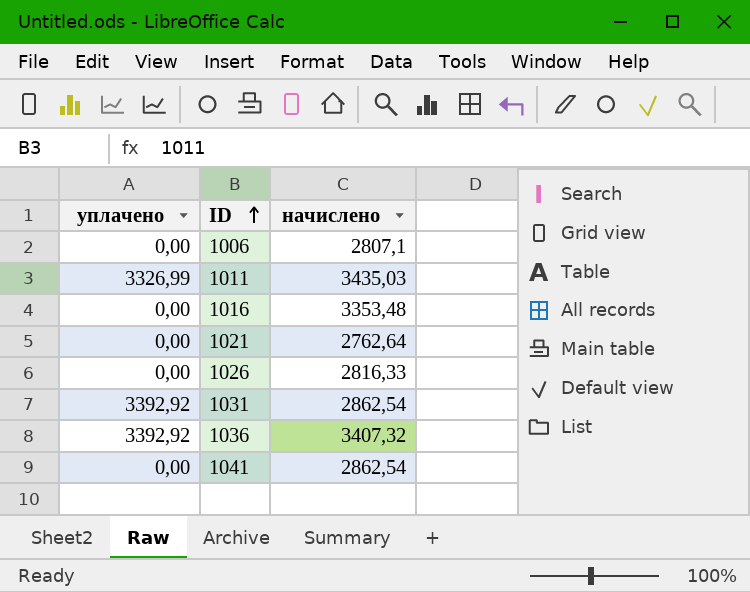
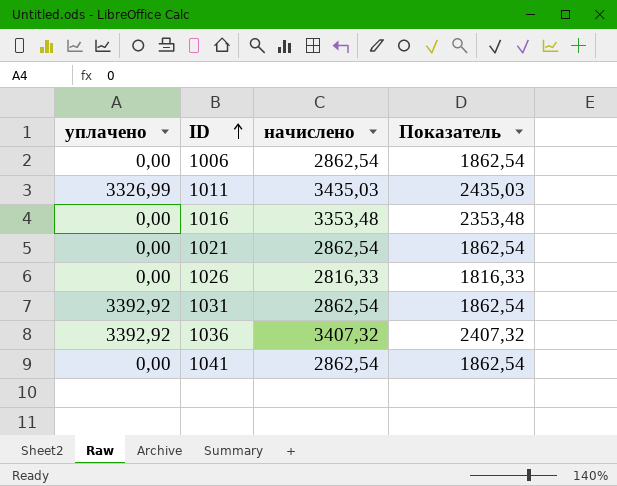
column Показатель | formula: none -> [начислено] - 1000
1006 | начислено: 2807,1 -> 2862,54
1021 | начислено: 2762,64 -> 2862,54

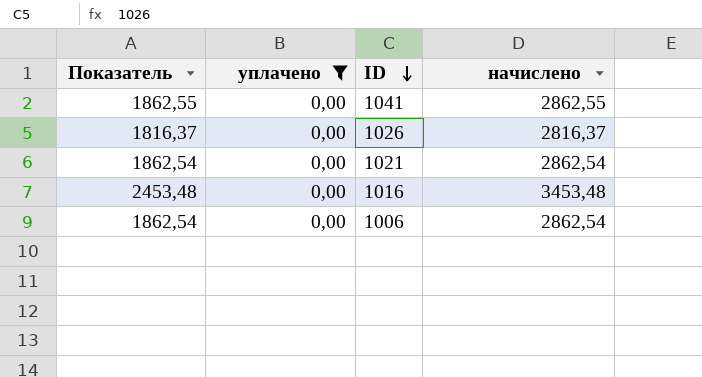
filter: none -> уплачено = 0,00
row order: ID ascending -> ID descending
column Показатель | position: 4 -> 1
1041 | Показатель: 1862,54 -> 1862,55
1041 | начислено: 2862,54 -> 2862,55
1026 | Показатель: 1816,33 -> 1816,37
1026 | начислено: 2816,33 -> 2816,37
1016 | Показатель: 2353,48 -> 2453,48
1016 | начислено: 3353,48 -> 3453,48

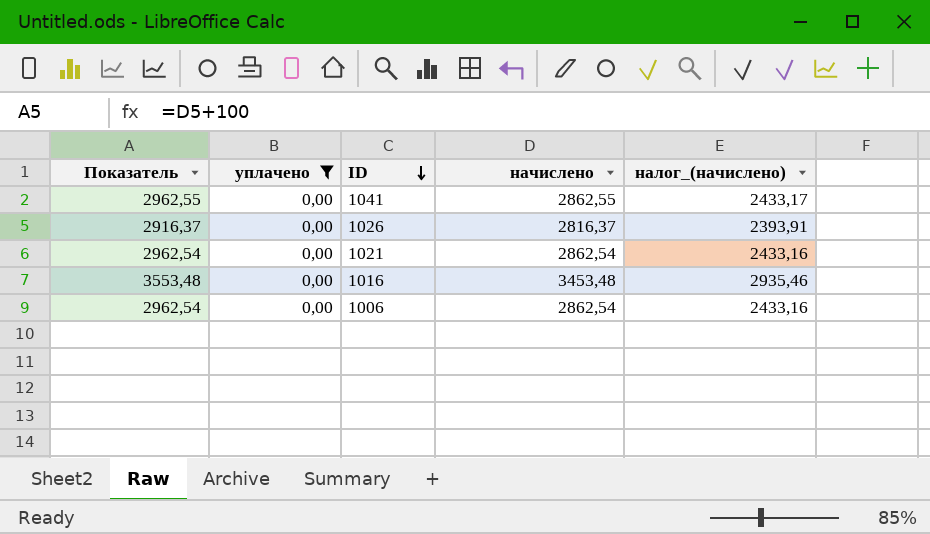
column Показатель | formula: [начислено] - 1000 -> [начислено] + 100
column налог_(начислено) | formula: none -> [начислено] * 0,85

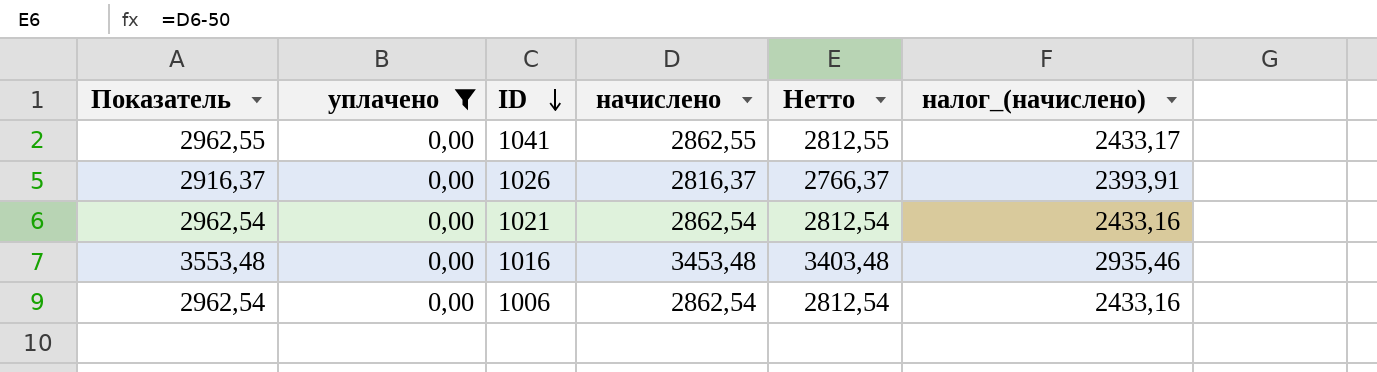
column Нетто | formula: none -> [начислено] - 50

